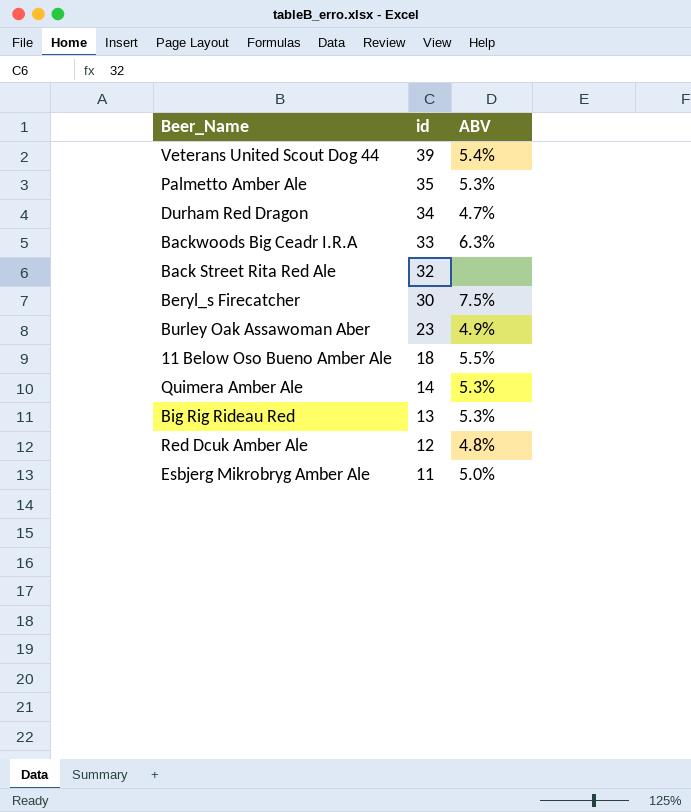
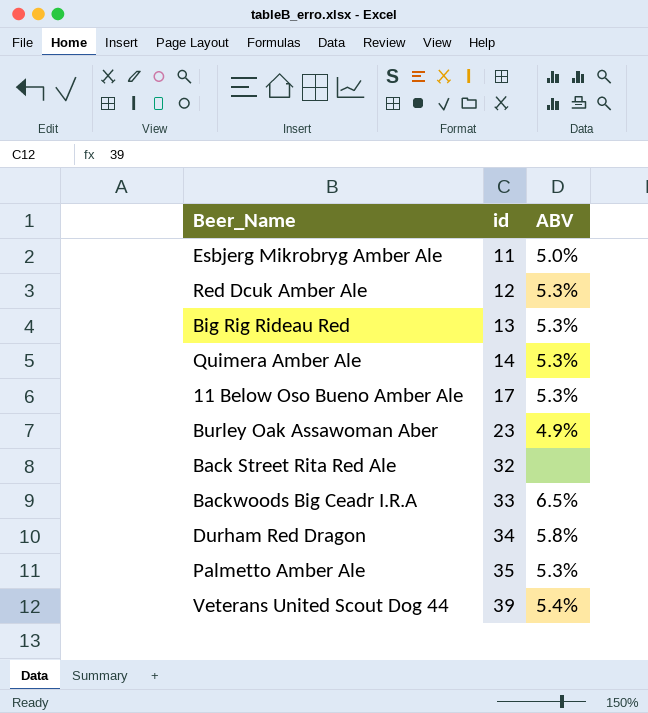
row order: id descending -> id ascending
row Beryl_s Firecatcher: 30 | 7.5% -> none
Red Dcuk Amber Ale | ABV: 4.8% -> 5.3%
11 Below Oso Bueno Amber Ale | id: 18 -> 17
11 Below Oso Bueno Amber Ale | ABV: 5.5% -> 5.3%
Backwoods Big Ceadr I.R.A | ABV: 6.3% -> 6.5%
Durham Red Dragon | ABV: 4.7% -> 5.8%

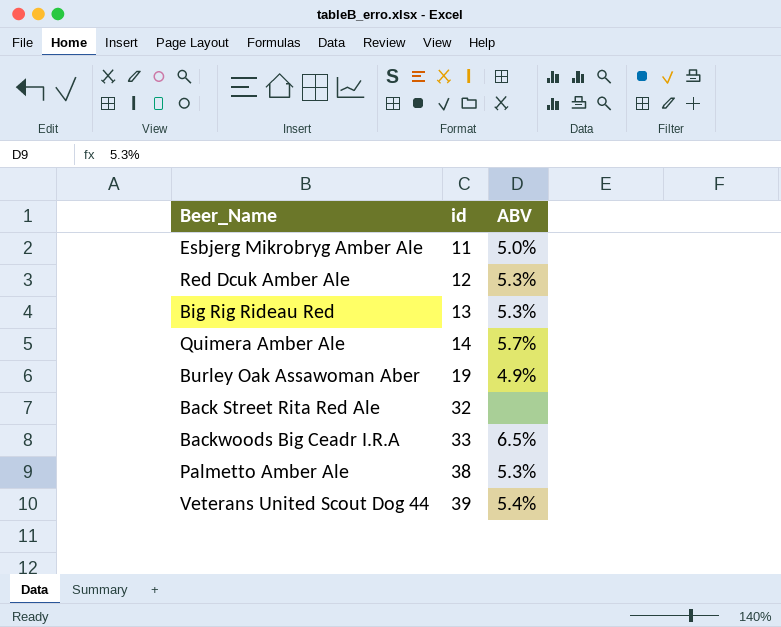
row 11 Below Oso Bueno Amber Ale: 17 | 5.3% -> none
row Durham Red Dragon: 34 | 5.8% -> none
Quimera Amber Ale | ABV: 5.3% -> 5.7%
Burley Oak Assawoman Aber | id: 23 -> 19
Palmetto Amber Ale | id: 35 -> 38

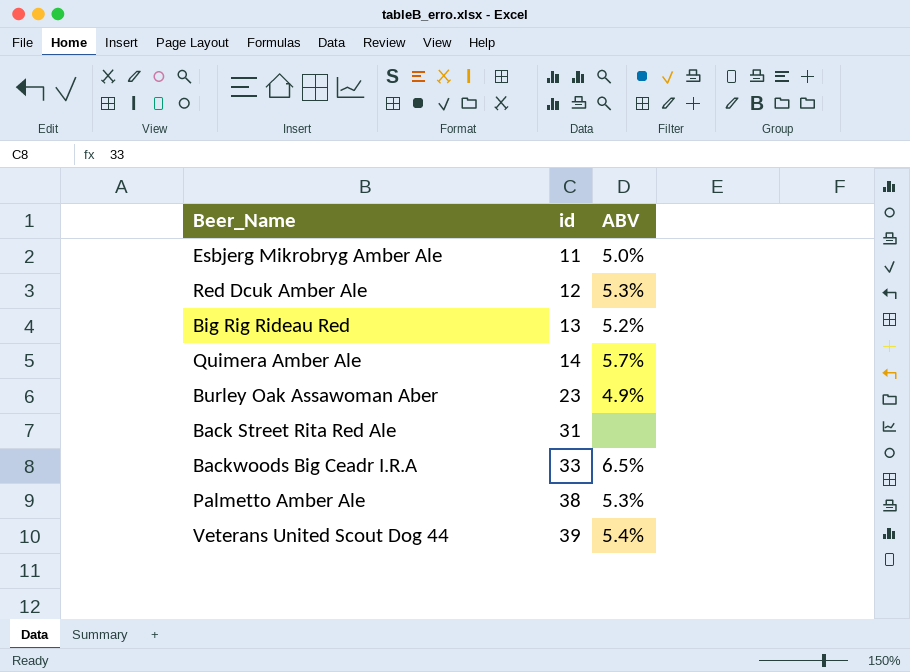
Big Rig Rideau Red | ABV: 5.3% -> 5.2%
Burley Oak Assawoman Aber | id: 19 -> 23
Back Street Rita Red Ale | id: 32 -> 31

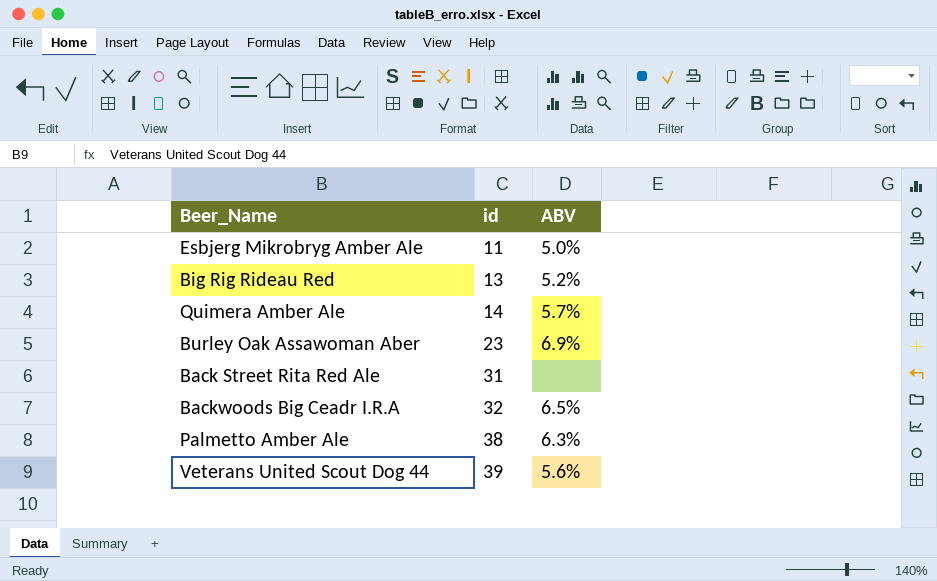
row Red Dcuk Amber Ale: 12 | 5.3% -> none
Burley Oak Assawoman Aber | ABV: 4.9% -> 6.9%
Backwoods Big Ceadr I.R.A | id: 33 -> 32
Palmetto Amber Ale | ABV: 5.3% -> 6.3%
Veterans United Scout Dog 44 | ABV: 5.4% -> 5.6%

